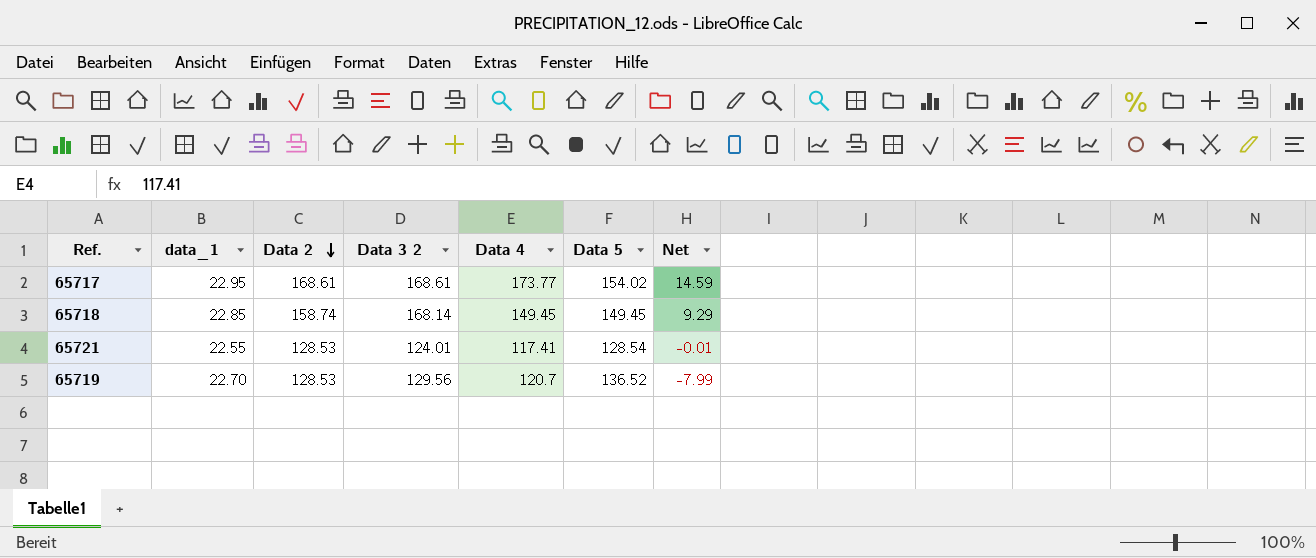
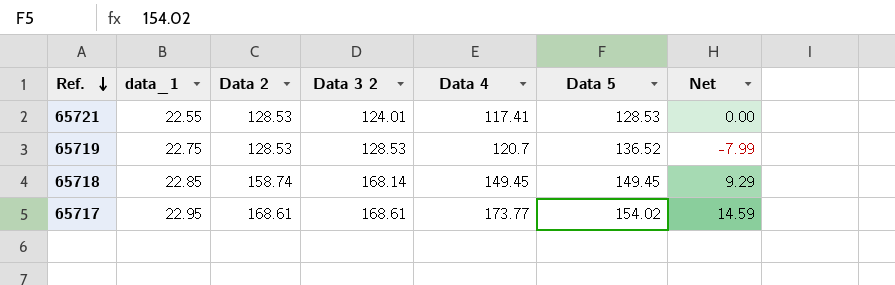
row order: Data 2 descending -> Ref. descending
65721 | Data 5: 128.54 -> 128.53
65721 | Net: -0.01 -> 0.00
65719 | data_1: 22.70 -> 22.75
65719 | Data 3 2: 129.56 -> 128.53

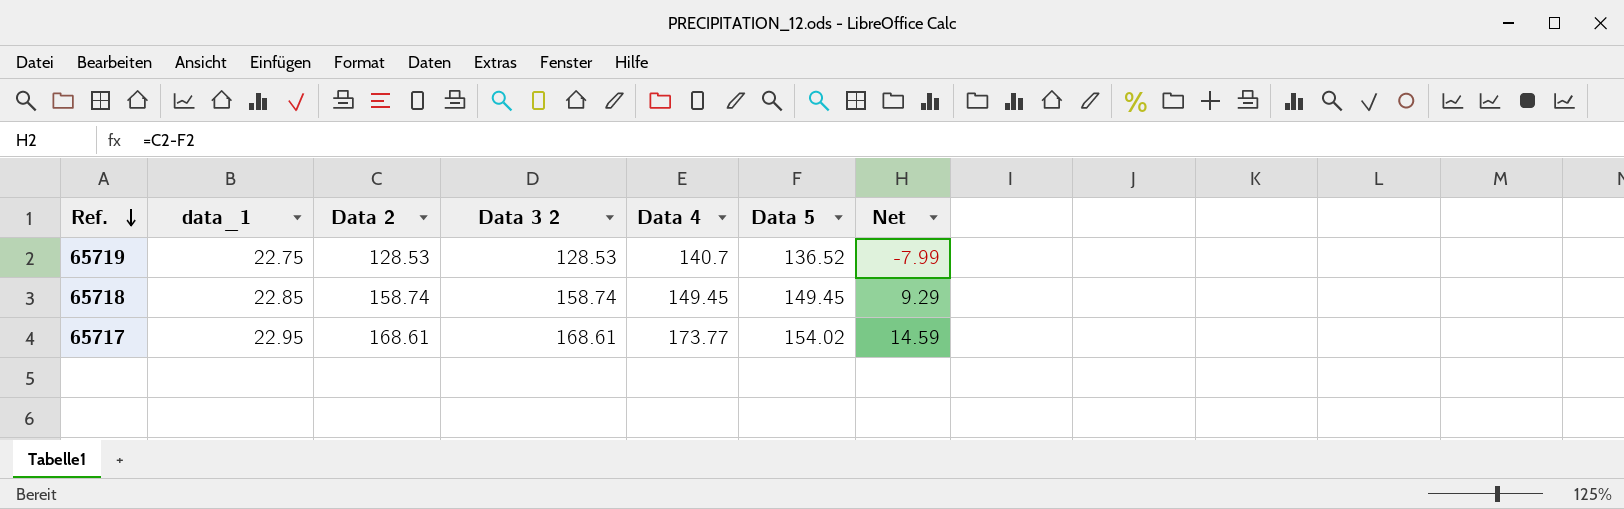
row 65721: 22.55 | 128.53 | 124.01 | 117.41 | 128.53 | 0.00 -> none
65719 | Data 4: 120.7 -> 140.7
65718 | Data 3 2: 168.14 -> 158.74

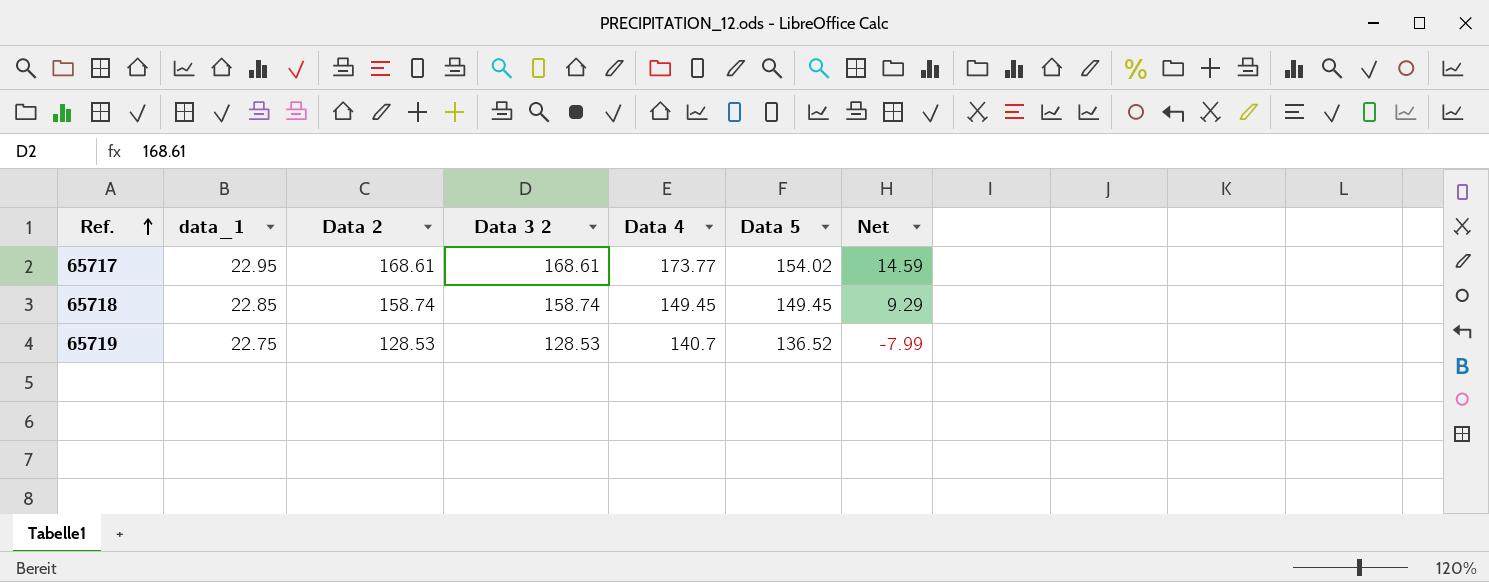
row order: Ref. descending -> Ref. ascending

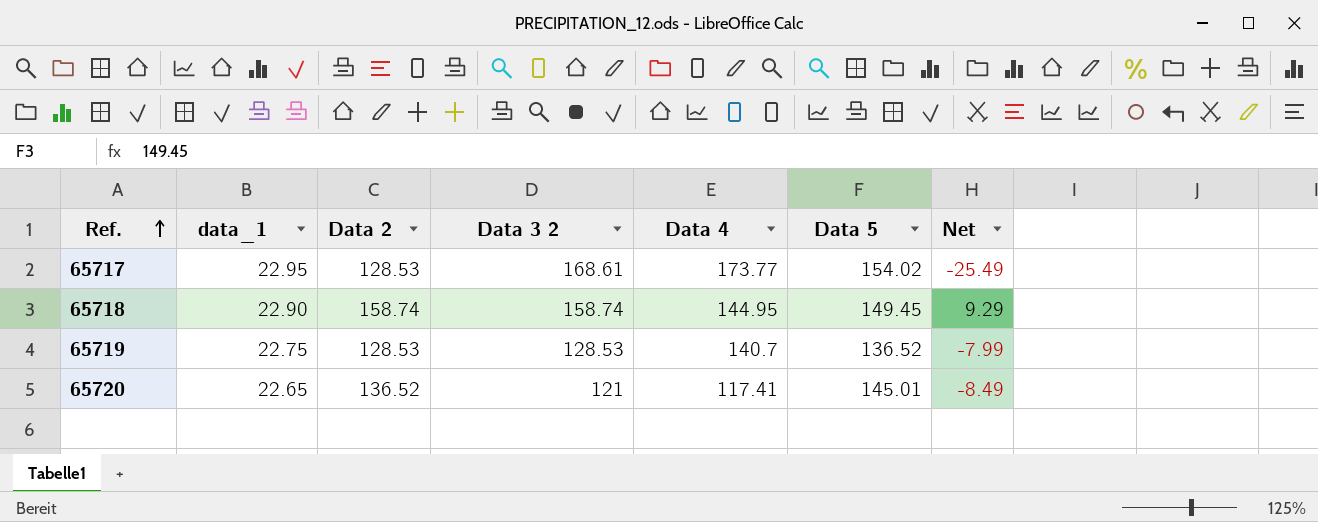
65717 | Data 2: 168.61 -> 128.53
65717 | Net: 14.59 -> -25.49
65718 | data_1: 22.85 -> 22.90
65718 | Data 4: 149.45 -> 144.95
row 65720: none -> 22.65 | 136.52 | 121 | 117.41 | 145.01 | -8.49

